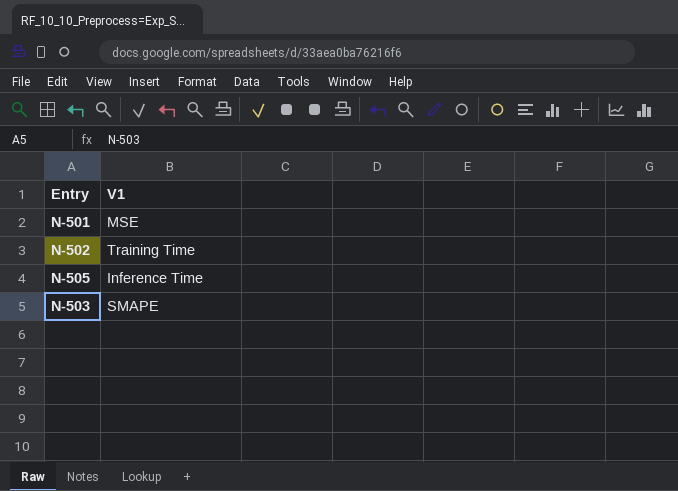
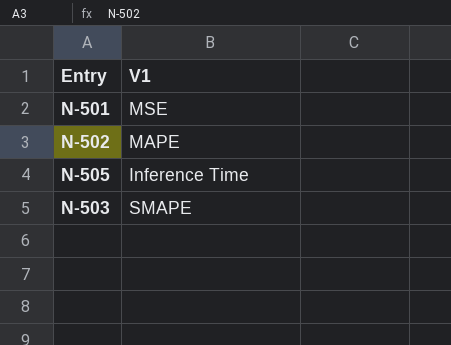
N-502 | V1: Training Time -> MAPE

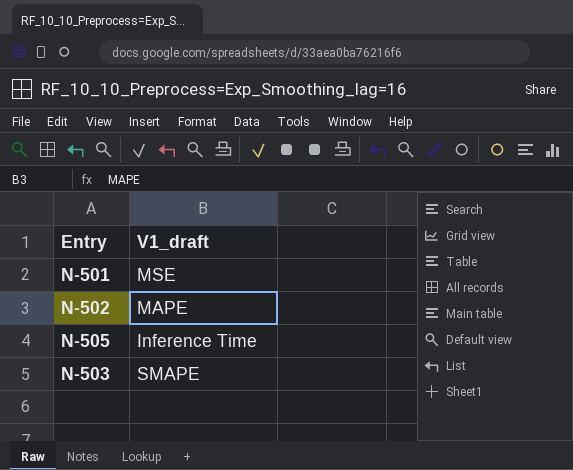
column name: V1 -> V1_draft

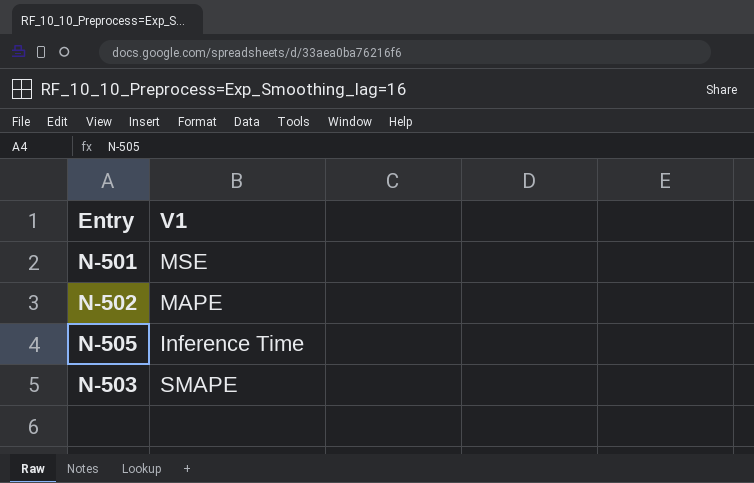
column name: V1_draft -> V1

